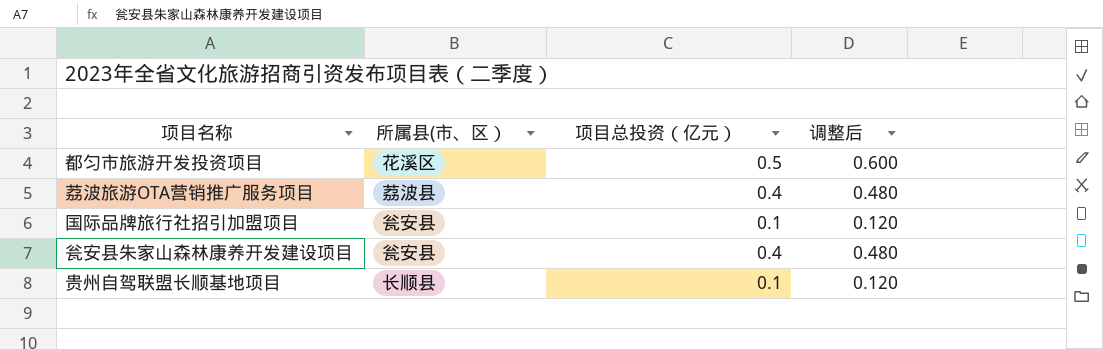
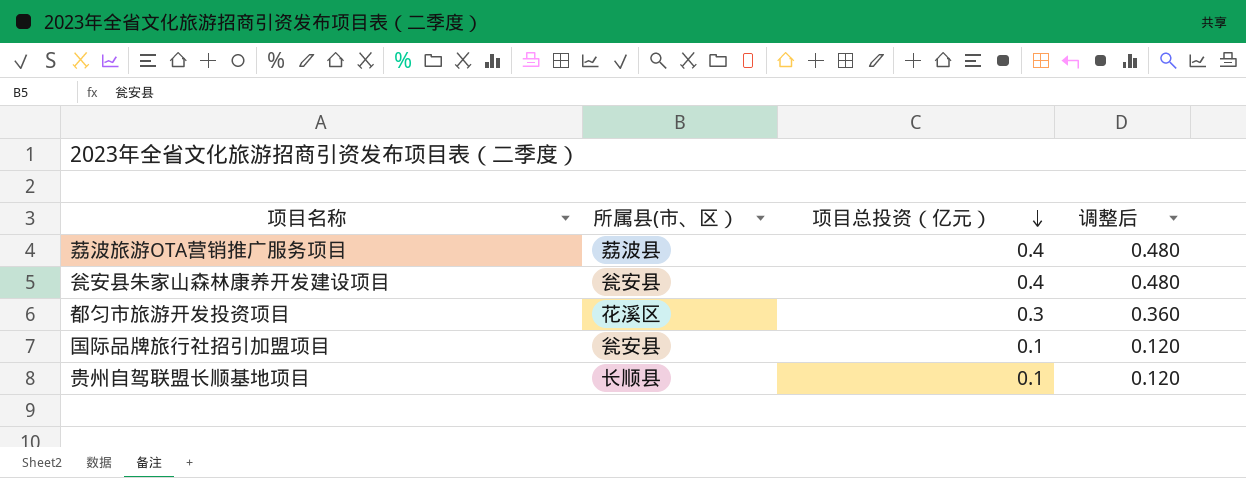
row order: none -> 项目总投资（亿元） descending
都匀市旅游开发投资项目 | 项目总投资（亿元）: 0.5 -> 0.3
都匀市旅游开发投资项目 | 调整后: 0.600 -> 0.360

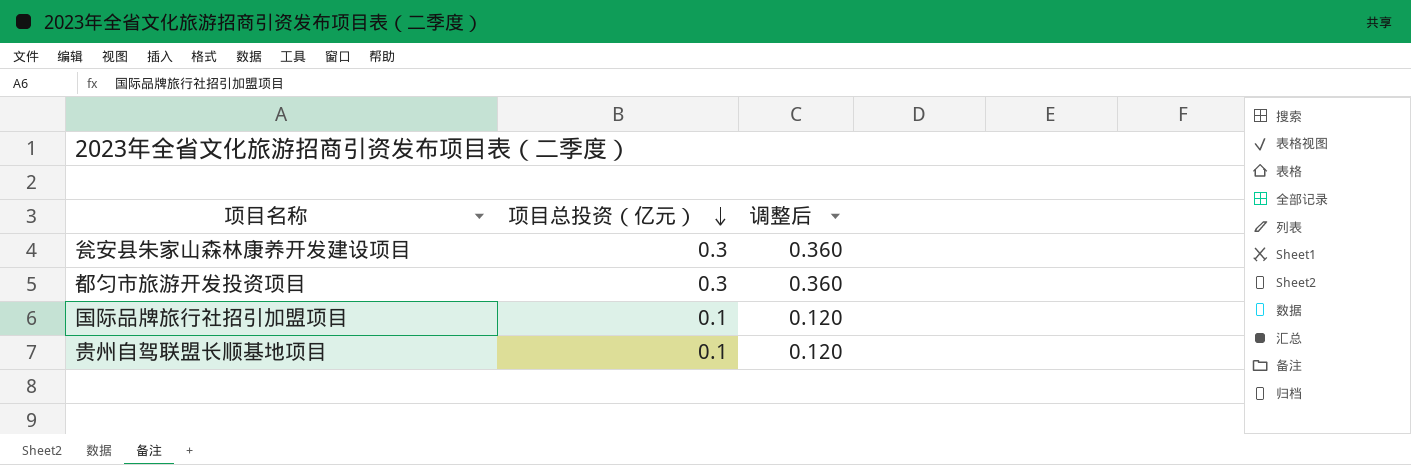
column 所属县(市、区） | position: 2 -> none
row 荔波旅游OTA营销推广服务项目: 荔波县 | 0.4 | 0.480 -> none
瓮安县朱家山森林康养开发建设项目 | 项目总投资（亿元）: 0.4 -> 0.3
瓮安县朱家山森林康养开发建设项目 | 调整后: 0.480 -> 0.360

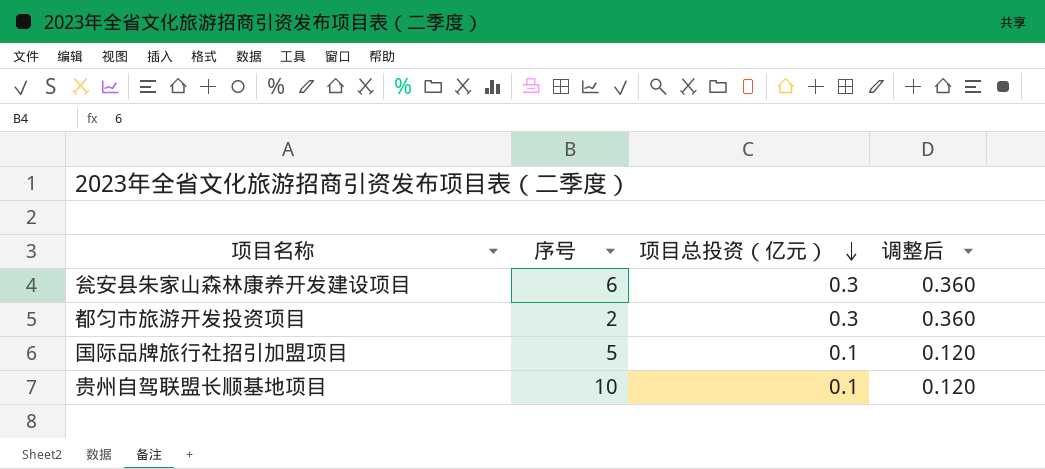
column 序号 | position: none -> 2

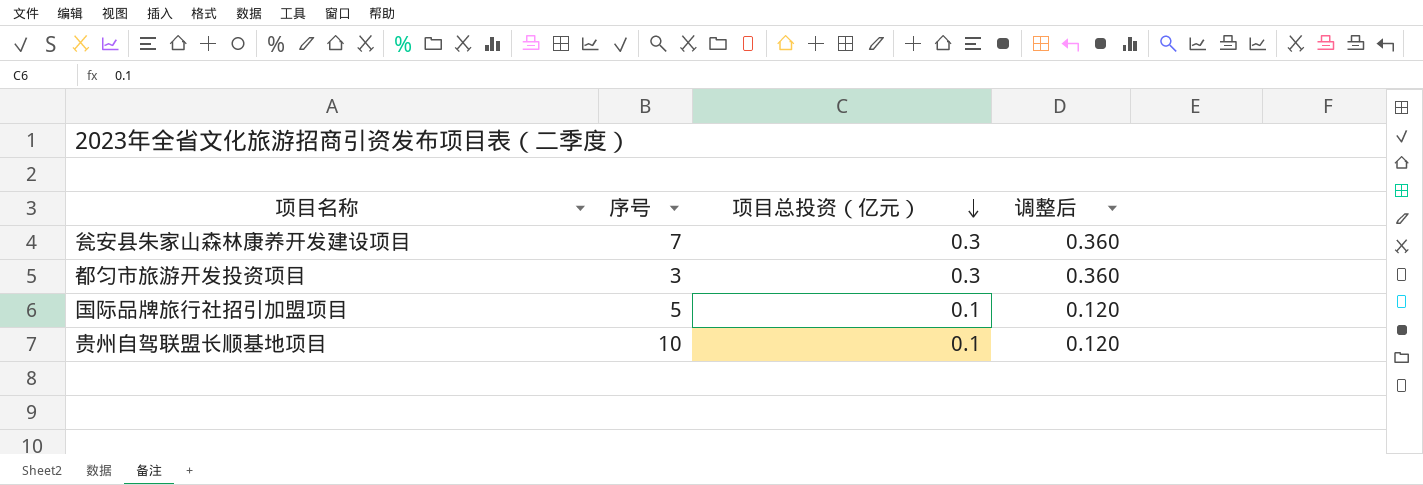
瓮安县朱家山森林康养开发建设项目 | 序号: 6 -> 7
都匀市旅游开发投资项目 | 序号: 2 -> 3

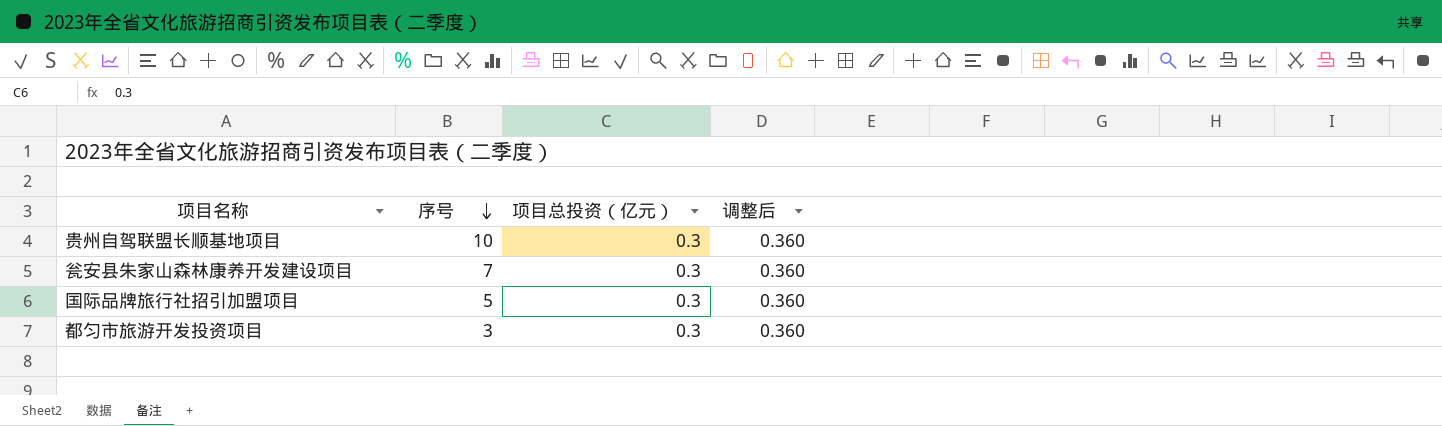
row order: 项目总投资（亿元） descending -> 序号 descending
贵州自驾联盟长顺基地项目 | 项目总投资（亿元）: 0.1 -> 0.3
贵州自驾联盟长顺基地项目 | 调整后: 0.120 -> 0.360
国际品牌旅行社招引加盟项目 | 项目总投资（亿元）: 0.1 -> 0.3
国际品牌旅行社招引加盟项目 | 调整后: 0.120 -> 0.360

